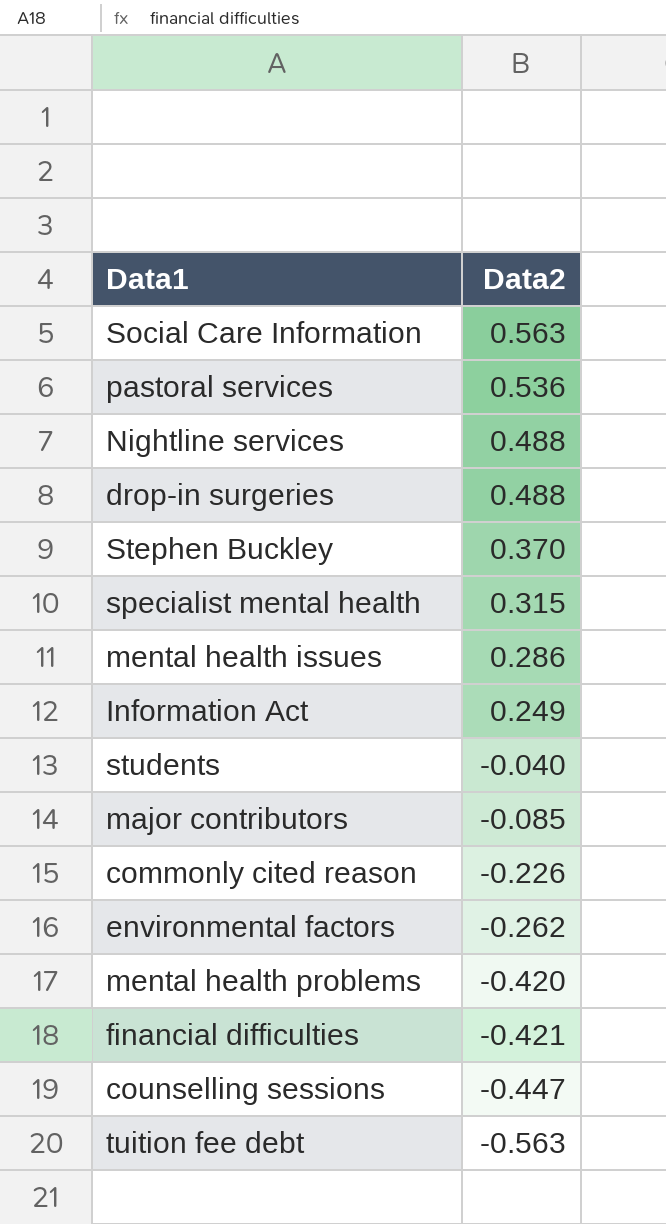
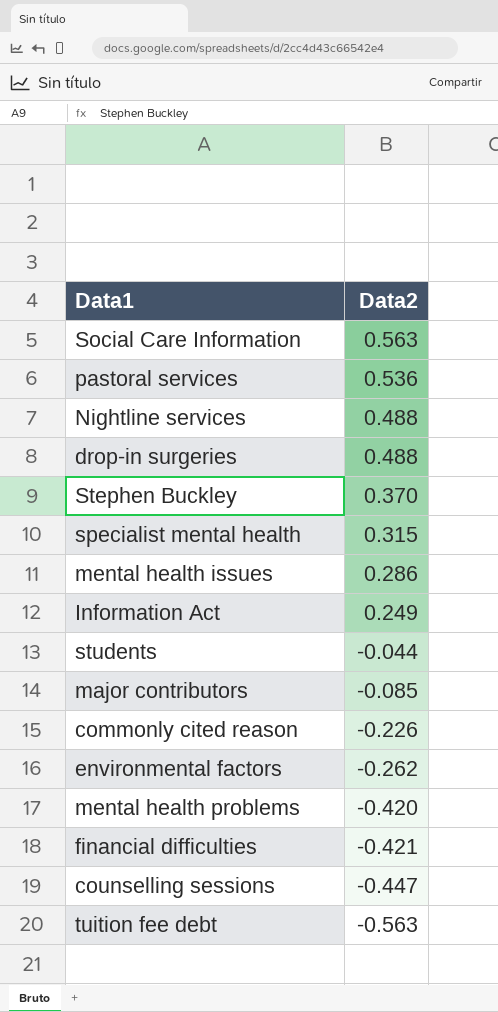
students | Data2: -0.040 -> -0.044

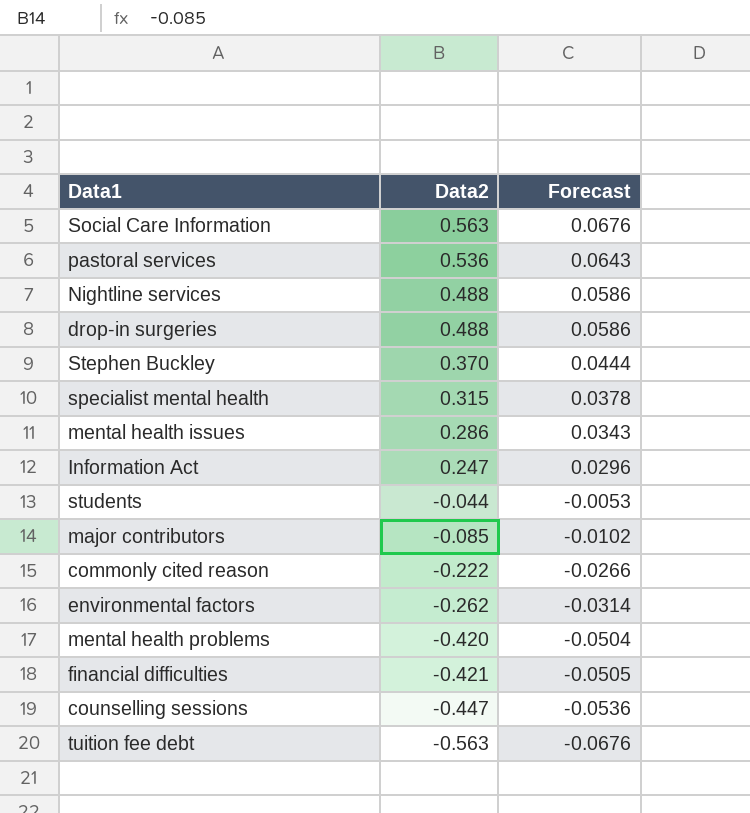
column Forecast | formula: none -> [Data2] * 0.12
Information Act | Data2: 0.249 -> 0.247
commonly cited reason | Data2: -0.226 -> -0.222

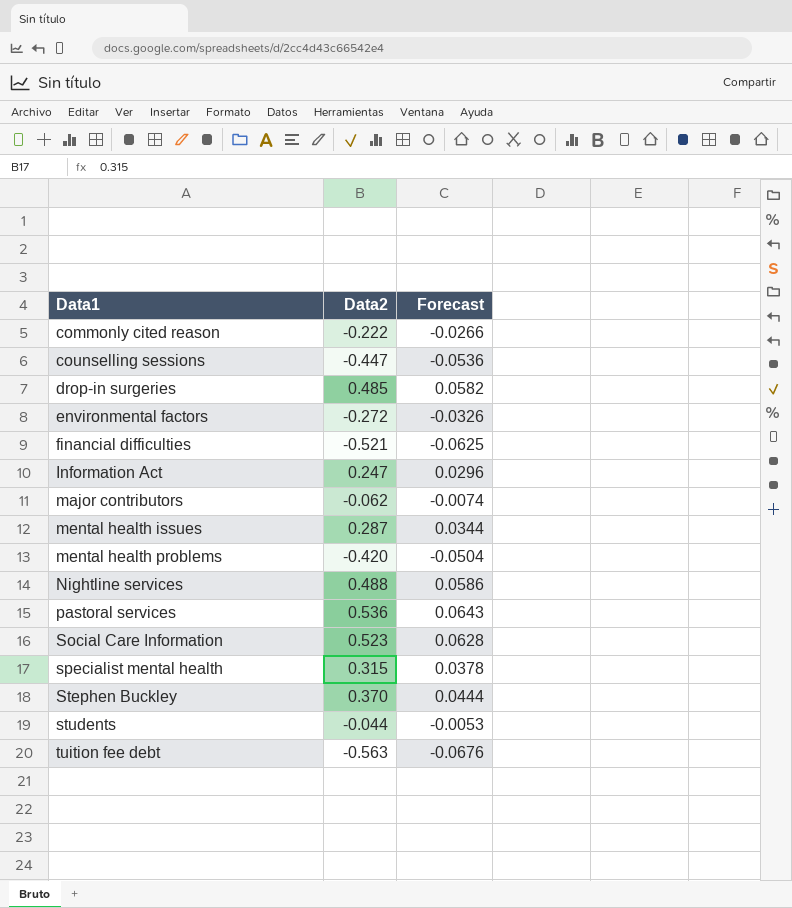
row order: Data2 descending -> Data1 ascending
drop-in surgeries | Data2: 0.488 -> 0.485
drop-in surgeries | Forecast: 0.0586 -> 0.0582
environmental factors | Data2: -0.262 -> -0.272
environmental factors | Forecast: -0.0314 -> -0.0326
financial difficulties | Data2: -0.421 -> -0.521
financial difficulties | Forecast: -0.0505 -> -0.0625
major contributors | Data2: -0.085 -> -0.062
major contributors | Forecast: -0.0102 -> -0.0074
mental health issues | Data2: 0.286 -> 0.287
mental health issues | Forecast: 0.0343 -> 0.0344
Social Care Information | Data2: 0.563 -> 0.523
Social Care Information | Forecast: 0.0676 -> 0.0628

